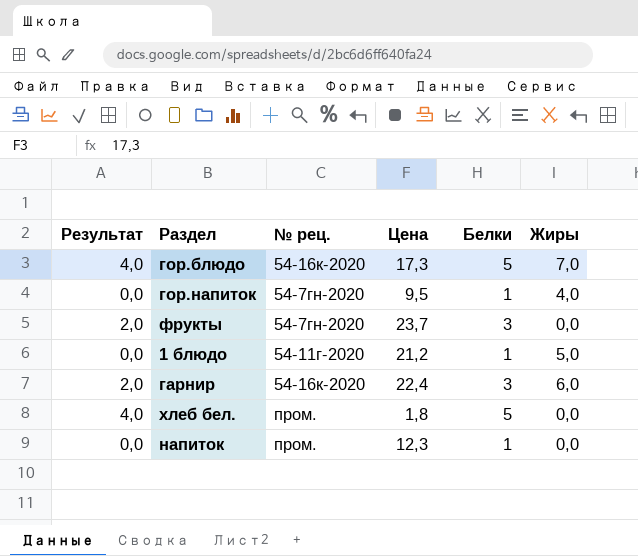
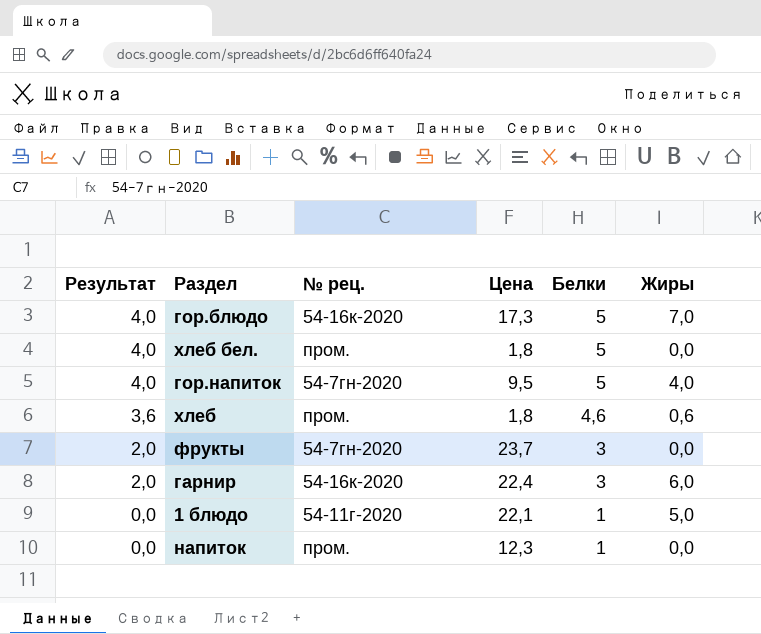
row order: none -> Результат descending
гор.напиток | Результат: 0,0 -> 4,0
гор.напиток | Белки: 1 -> 5
row хлеб: none -> 3,6 | пром. | 1,8 | 4,6 | 0,6
1 блюдо | Цена: 21,2 -> 22,1

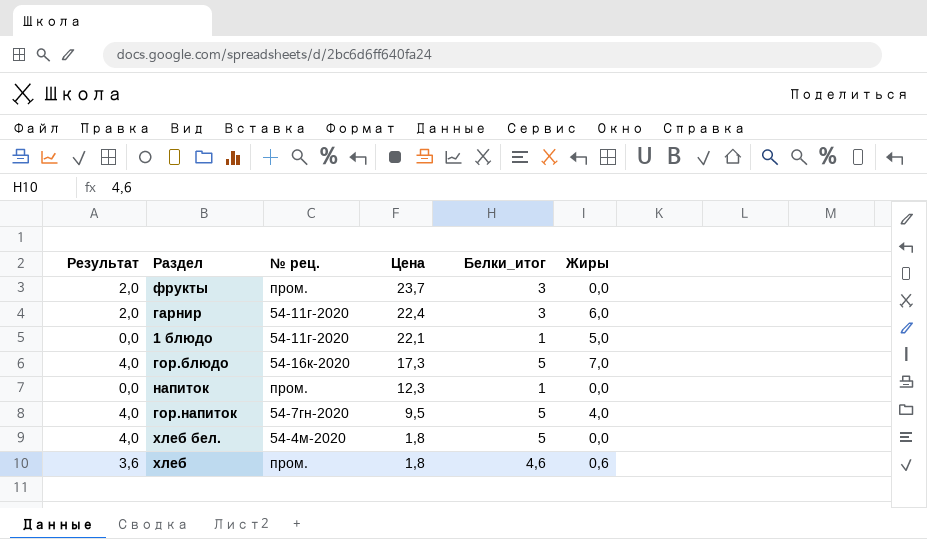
row order: Результат descending -> Цена descending
column name: Белки -> Белки_итог
фрукты | № рец.: 54-7гн-2020 -> пром.
гарнир | № рец.: 54-16к-2020 -> 54-11г-2020
хлеб бел. | № рец.: пром. -> 54-4м-2020

